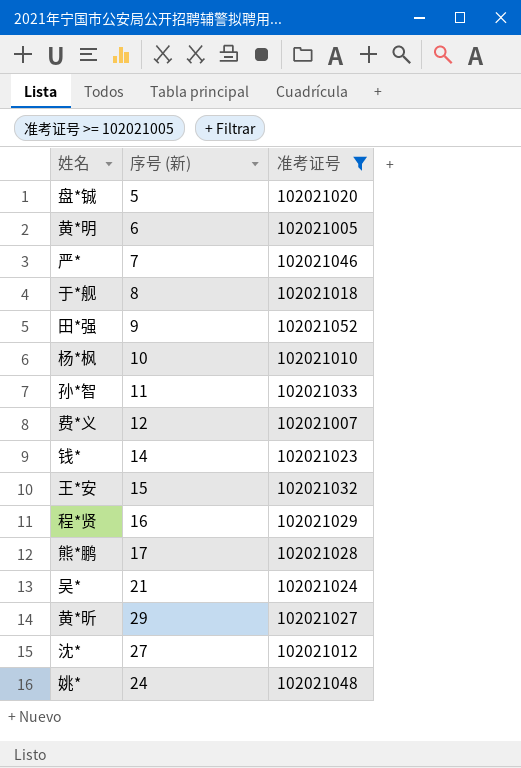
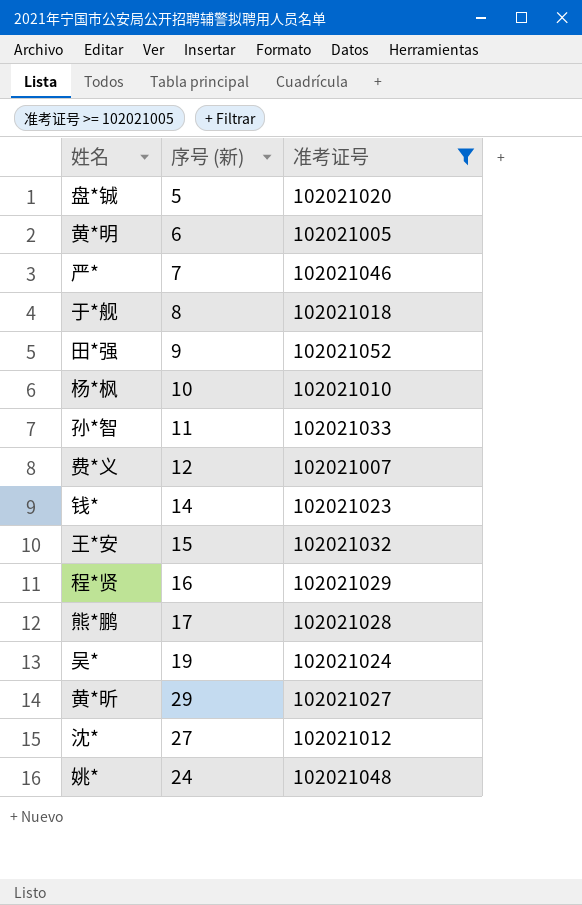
吴* | 序号 (新): 21 -> 19

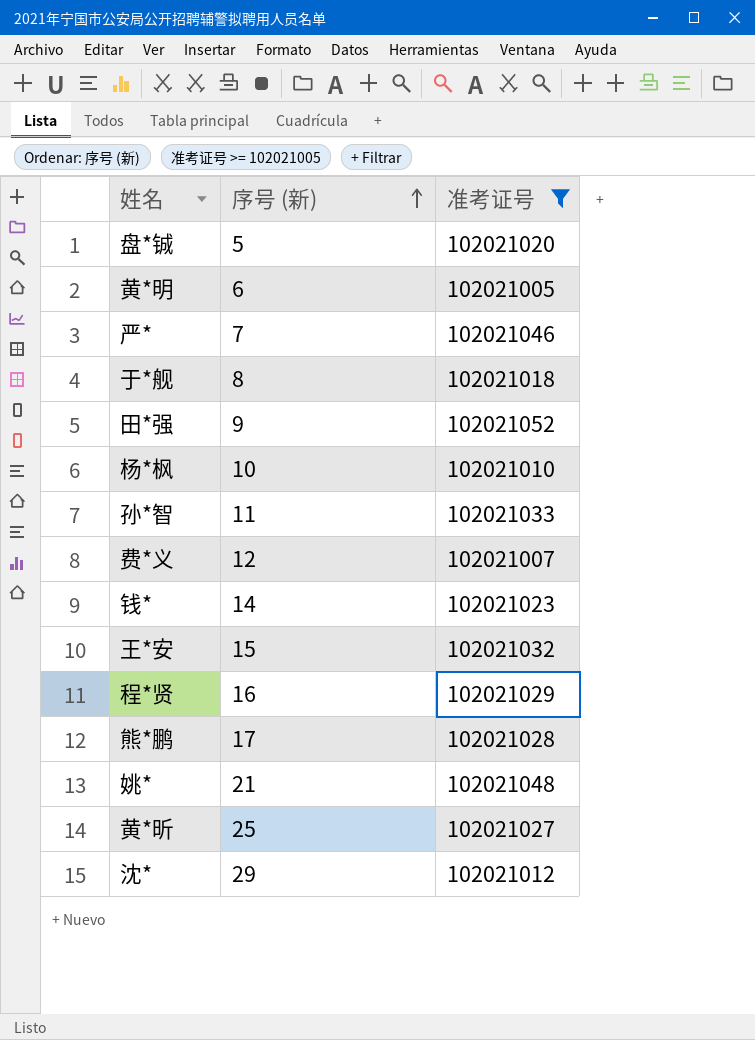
row order: none -> 序号 (新) ascending
row 吴*: 19 | 102021024 -> none
姚* | 序号 (新): 24 -> 21
黄*昕 | 序号 (新): 29 -> 25
沈* | 序号 (新): 27 -> 29

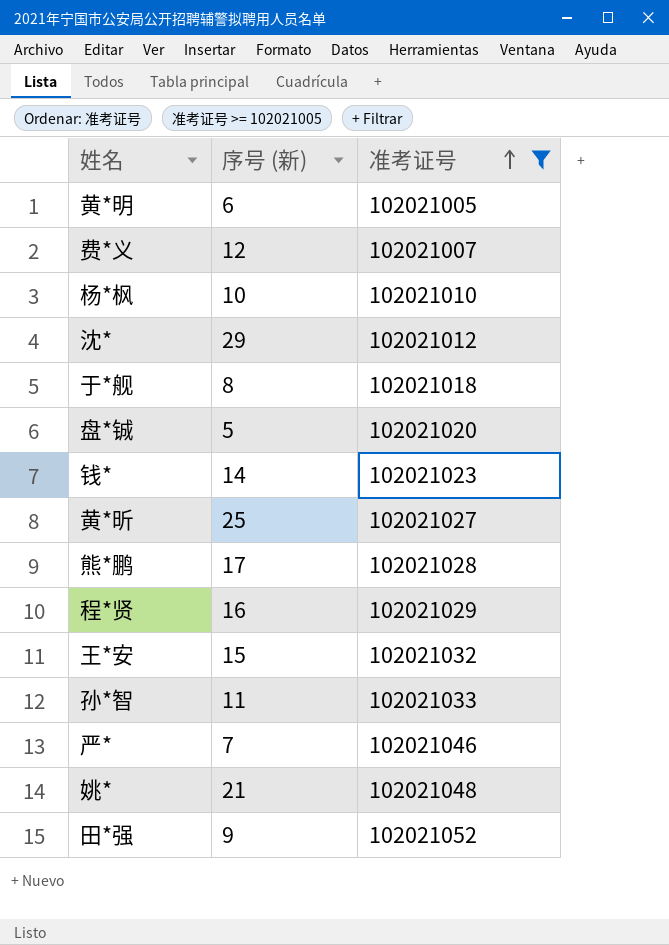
row order: 序号 (新) ascending -> 准考证号 ascending

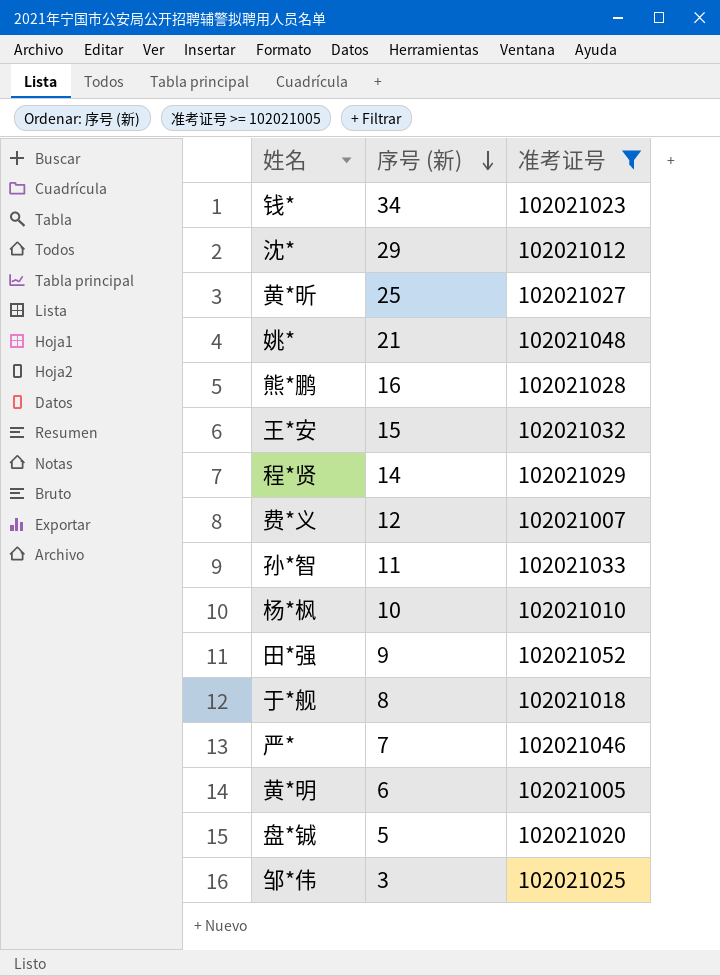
row order: 准考证号 ascending -> 序号 (新) descending
钱* | 序号 (新): 14 -> 34
熊*鹏 | 序号 (新): 17 -> 16
程*贤 | 序号 (新): 16 -> 14
row 邹*伟: none -> 3 | 102021025

